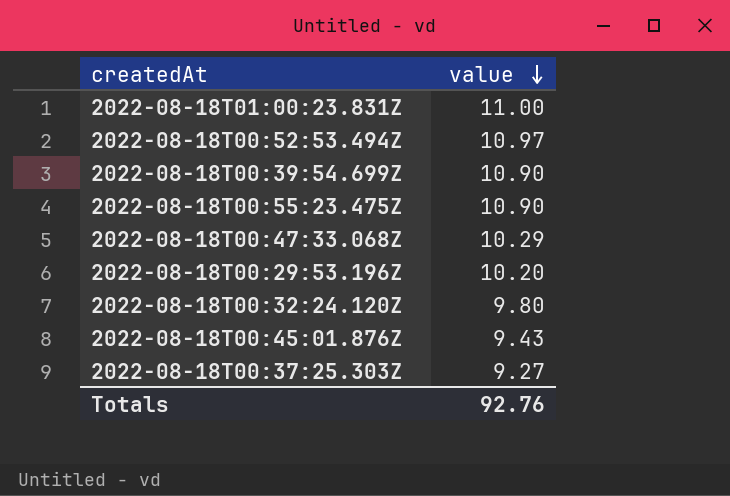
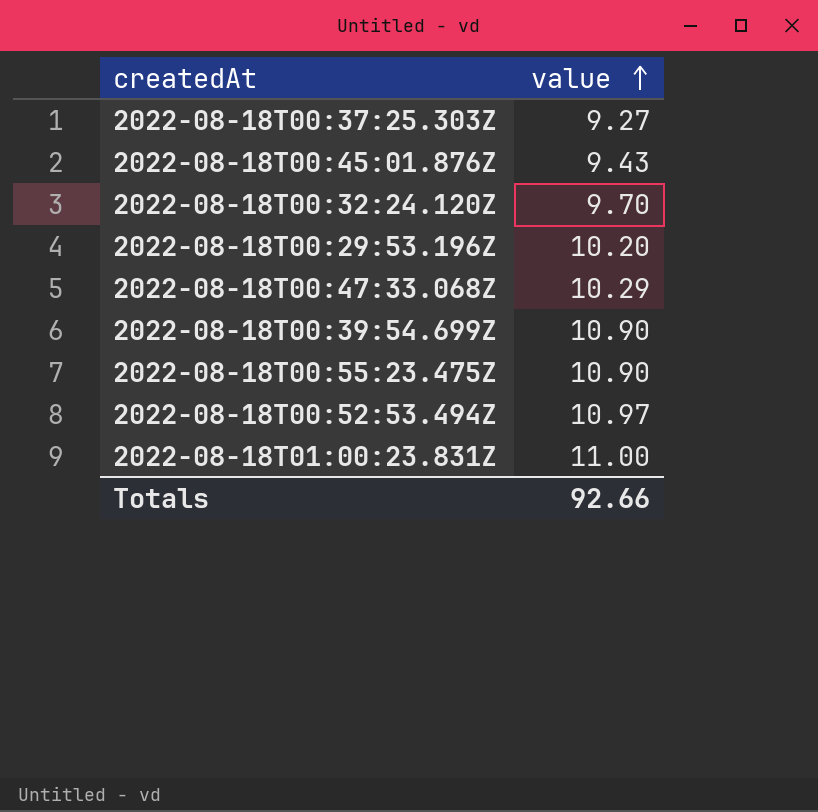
row order: value descending -> value ascending
2022-08-18T00:32:24.120Z | value: 9.80 -> 9.70
Totals | value: 92.76 -> 92.66

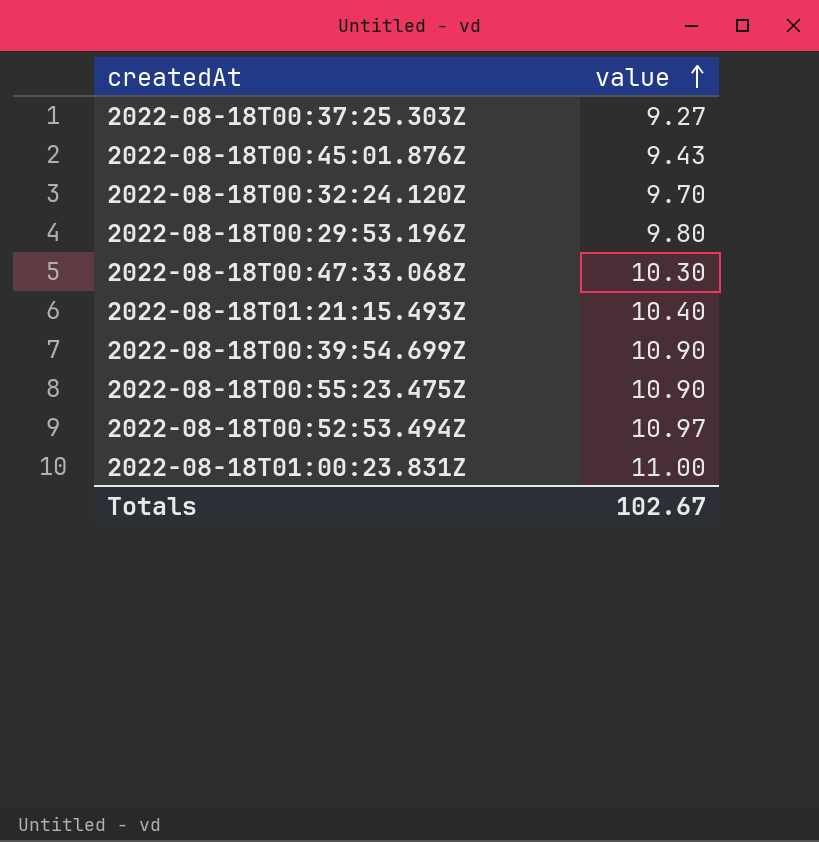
2022-08-18T00:29:53.196Z | value: 10.20 -> 9.80
2022-08-18T00:47:33.068Z | value: 10.29 -> 10.30
row 2022-08-18T01:21:15.493Z: none -> 10.40
Totals | value: 92.66 -> 102.67

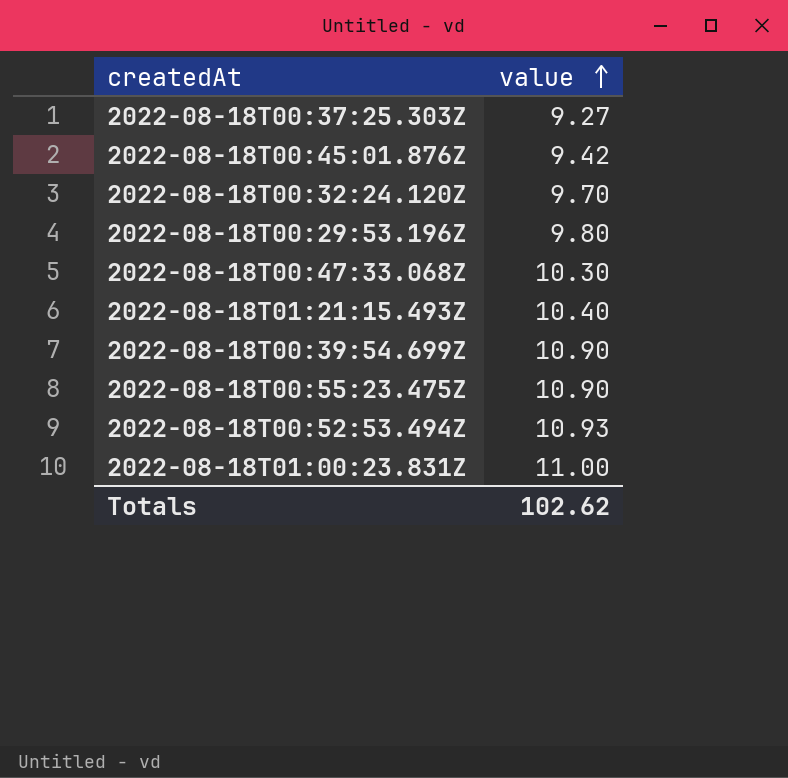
2022-08-18T00:45:01.876Z | value: 9.43 -> 9.42
2022-08-18T00:52:53.494Z | value: 10.97 -> 10.93
Totals | value: 102.67 -> 102.62

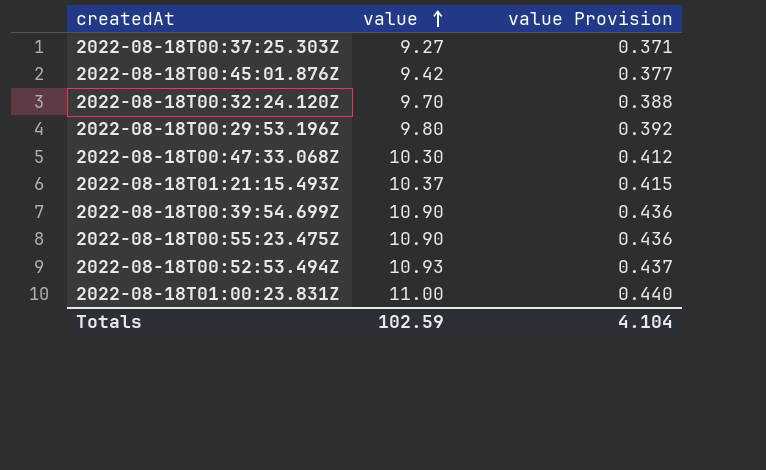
column value Provision | formula: none -> [value] * 0.04
2022-08-18T01:21:15.493Z | value: 10.40 -> 10.37
Totals | value: 102.62 -> 102.59

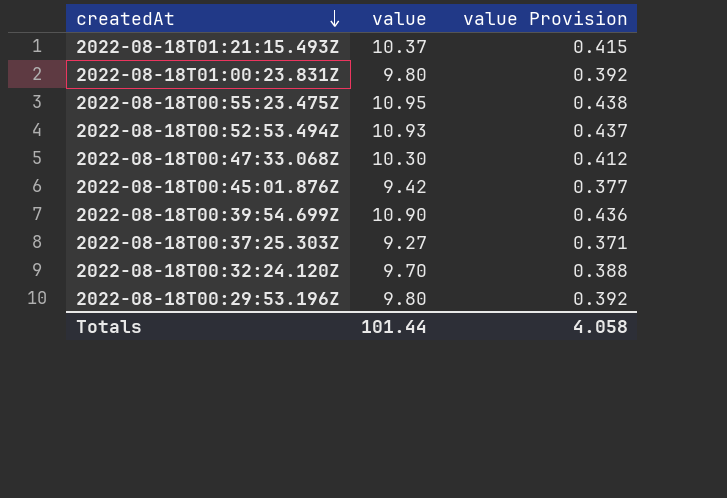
row order: value ascending -> createdAt descending
2022-08-18T01:00:23.831Z | value: 11.00 -> 9.80
2022-08-18T01:00:23.831Z | value Provision: 0.440 -> 0.392
2022-08-18T00:55:23.475Z | value: 10.90 -> 10.95
2022-08-18T00:55:23.475Z | value Provision: 0.436 -> 0.438
Totals | value: 102.59 -> 101.44
Totals | value Provision: 4.104 -> 4.058

